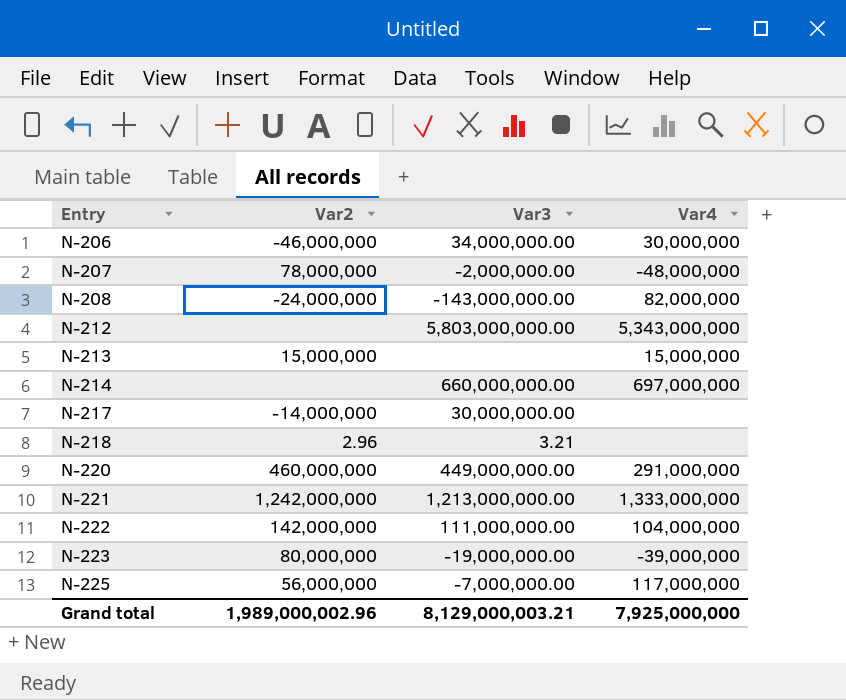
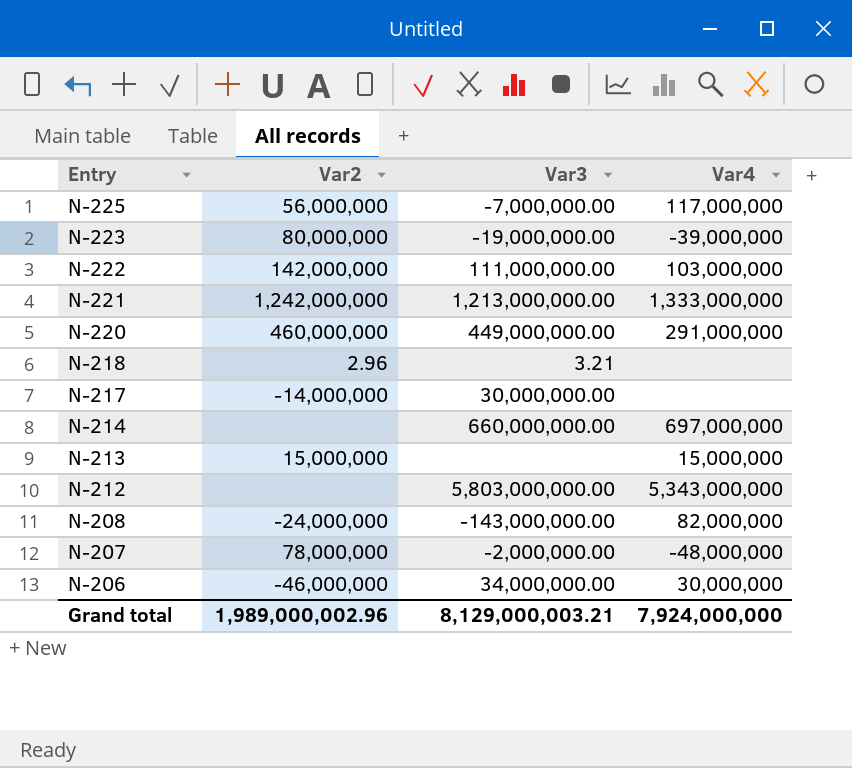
row order: Entry ascending -> Entry descending
N-222 | Var4: 104,000,000 -> 103,000,000
Grand total | Var4: 7,925,000,000 -> 7,924,000,000

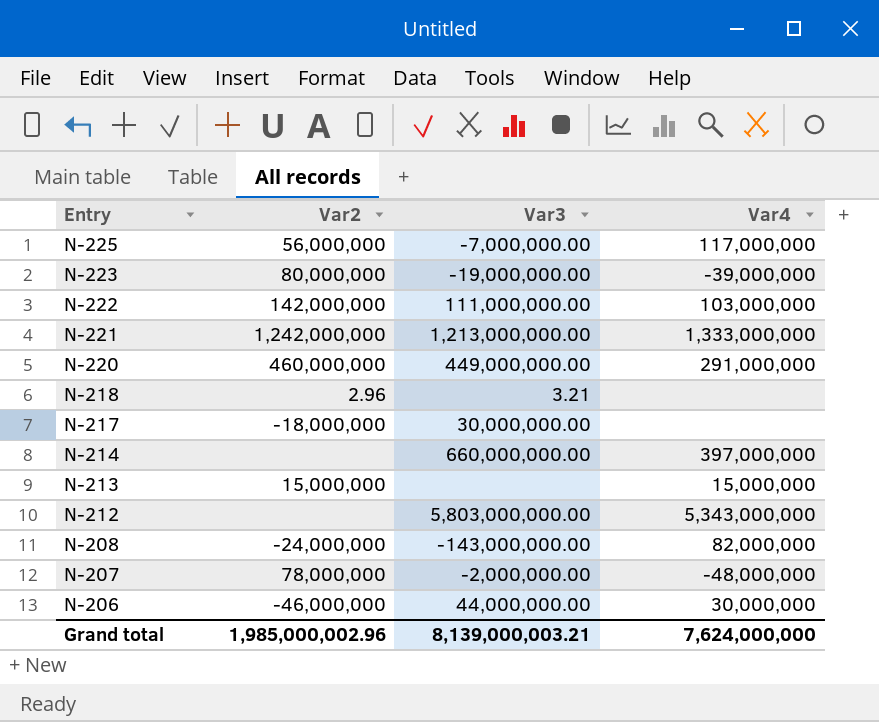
N-217 | Var2: -14,000,000 -> -18,000,000
N-214 | Var4: 697,000,000 -> 397,000,000
N-206 | Var3: 34,000,000.00 -> 44,000,000.00
Grand total | Var2: 1,989,000,002.96 -> 1,985,000,002.96
Grand total | Var3: 8,129,000,003.21 -> 8,139,000,003.21
Grand total | Var4: 7,924,000,000 -> 7,624,000,000

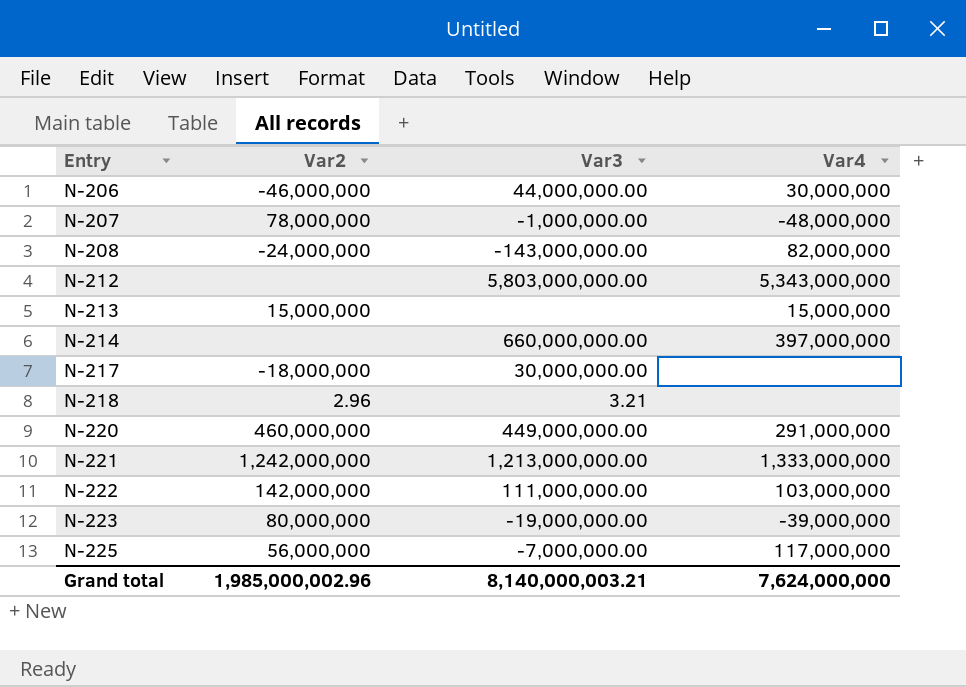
row order: Entry descending -> Entry ascending
N-207 | Var3: -2,000,000.00 -> -1,000,000.00
Grand total | Var3: 8,139,000,003.21 -> 8,140,000,003.21

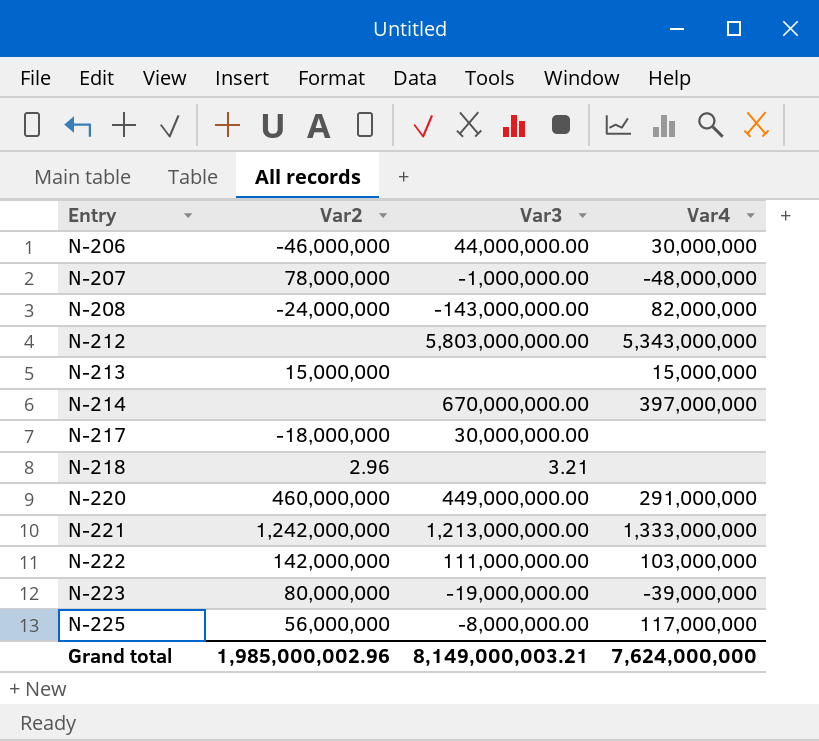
N-214 | Var3: 660,000,000.00 -> 670,000,000.00
N-225 | Var3: -7,000,000.00 -> -8,000,000.00
Grand total | Var3: 8,140,000,003.21 -> 8,149,000,003.21

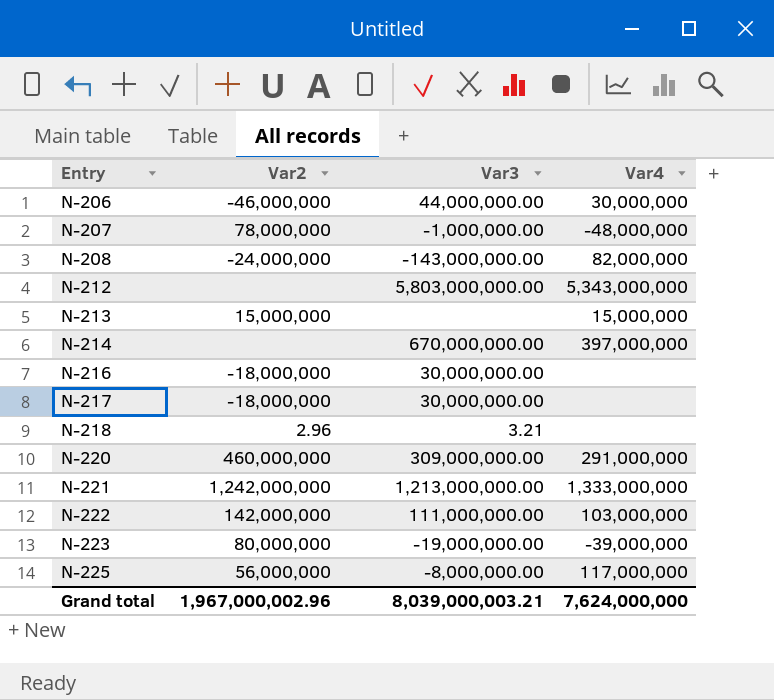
row N-216: none -> -18,000,000 | 30,000,000.00 | none
N-220 | Var3: 449,000,000.00 -> 309,000,000.00
Grand total | Var2: 1,985,000,002.96 -> 1,967,000,002.96
Grand total | Var3: 8,149,000,003.21 -> 8,039,000,003.21

